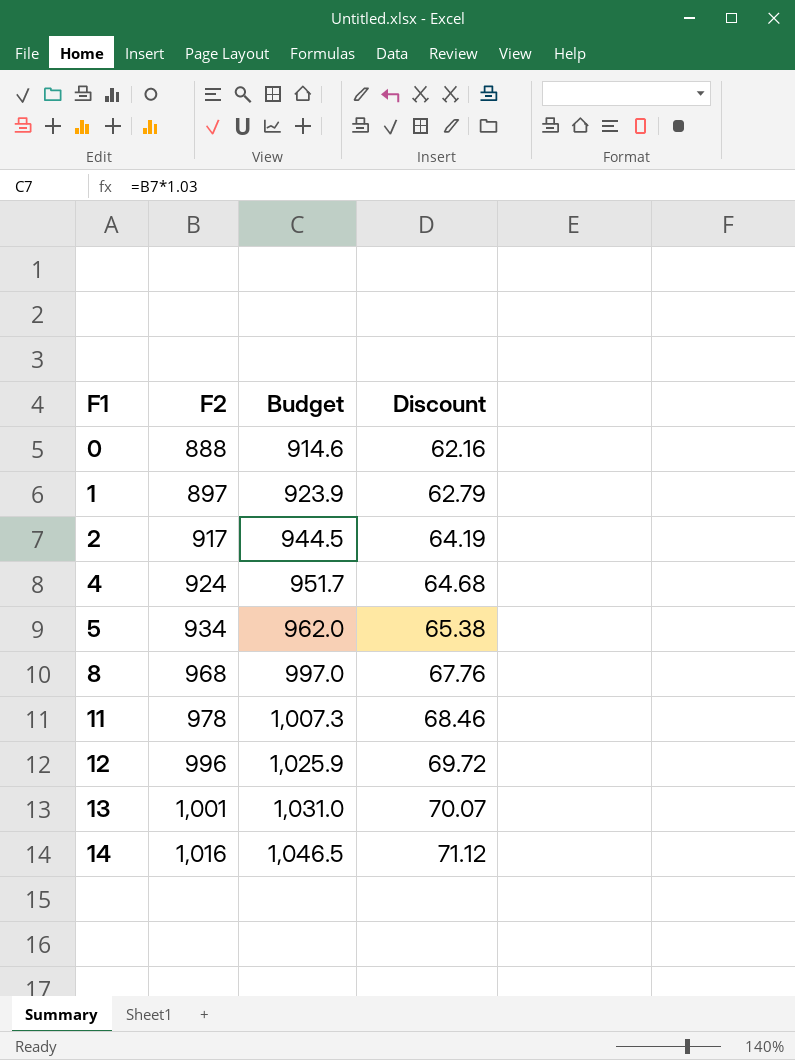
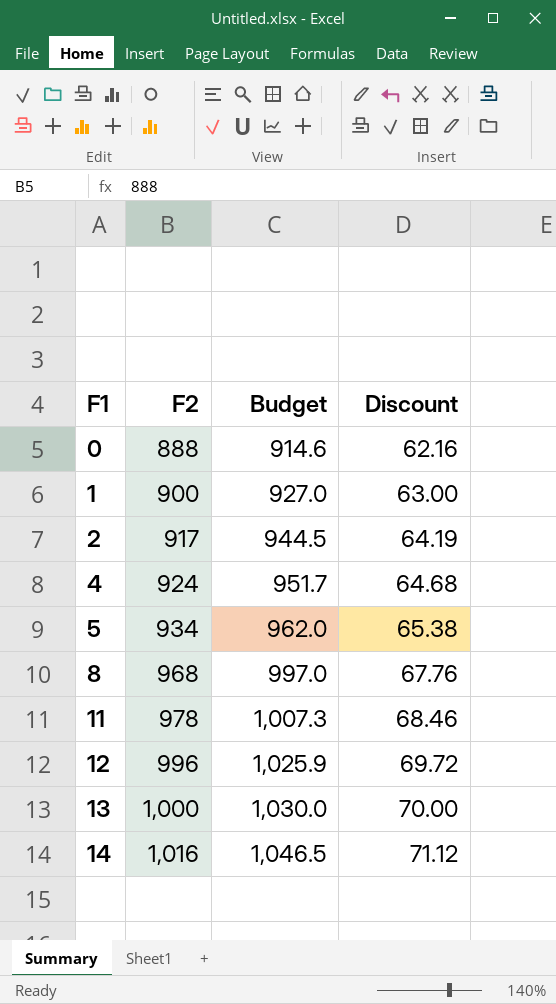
1 | F2: 897 -> 900
1 | Budget: 923.9 -> 927.0
1 | Discount: 62.79 -> 63.00
13 | F2: 1,001 -> 1,000
13 | Budget: 1,031.0 -> 1,030.0
13 | Discount: 70.07 -> 70.00

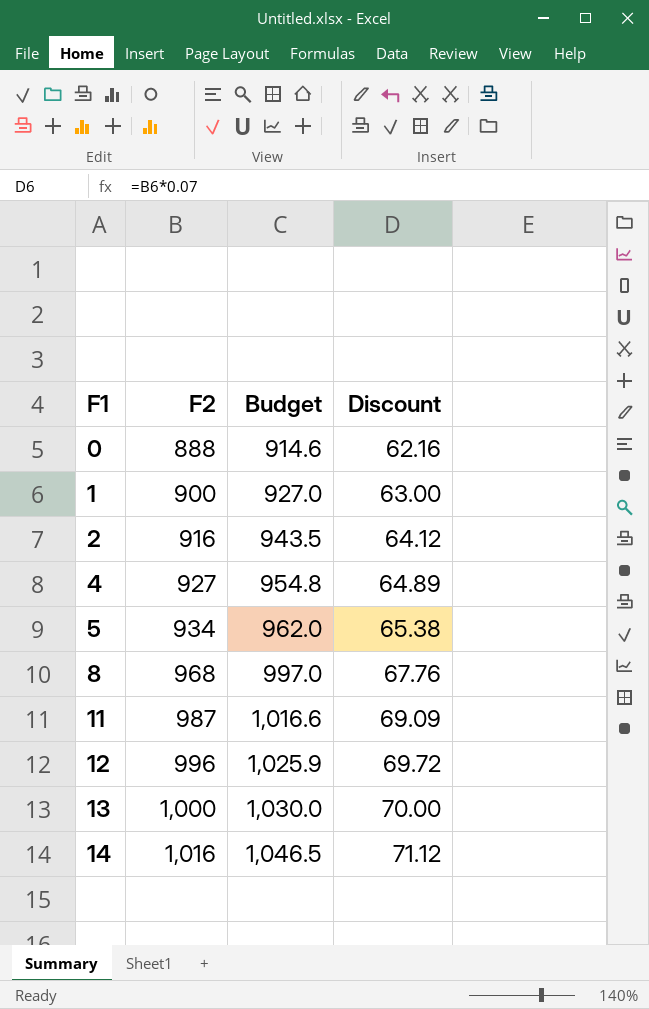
2 | F2: 917 -> 916
2 | Budget: 944.5 -> 943.5
2 | Discount: 64.19 -> 64.12
4 | F2: 924 -> 927
4 | Budget: 951.7 -> 954.8
4 | Discount: 64.68 -> 64.89
11 | F2: 978 -> 987
11 | Budget: 1,007.3 -> 1,016.6
11 | Discount: 68.46 -> 69.09

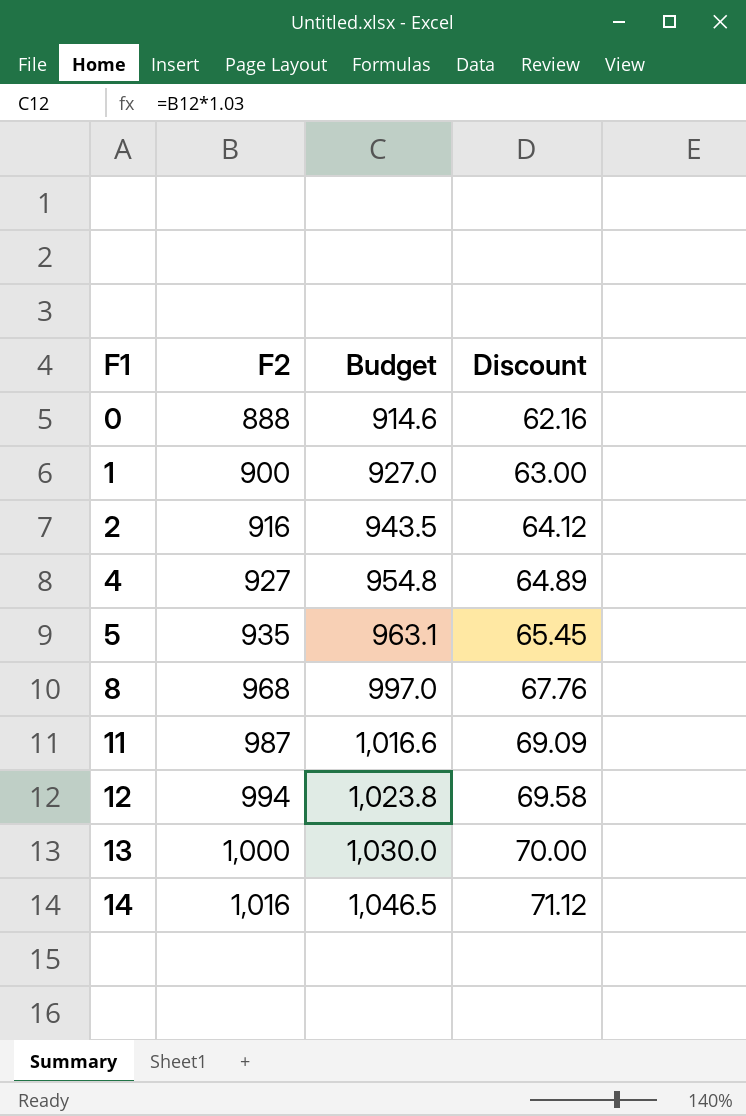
5 | F2: 934 -> 935
5 | Budget: 962.0 -> 963.1
5 | Discount: 65.38 -> 65.45
12 | F2: 996 -> 994
12 | Budget: 1,025.9 -> 1,023.8
12 | Discount: 69.72 -> 69.58

